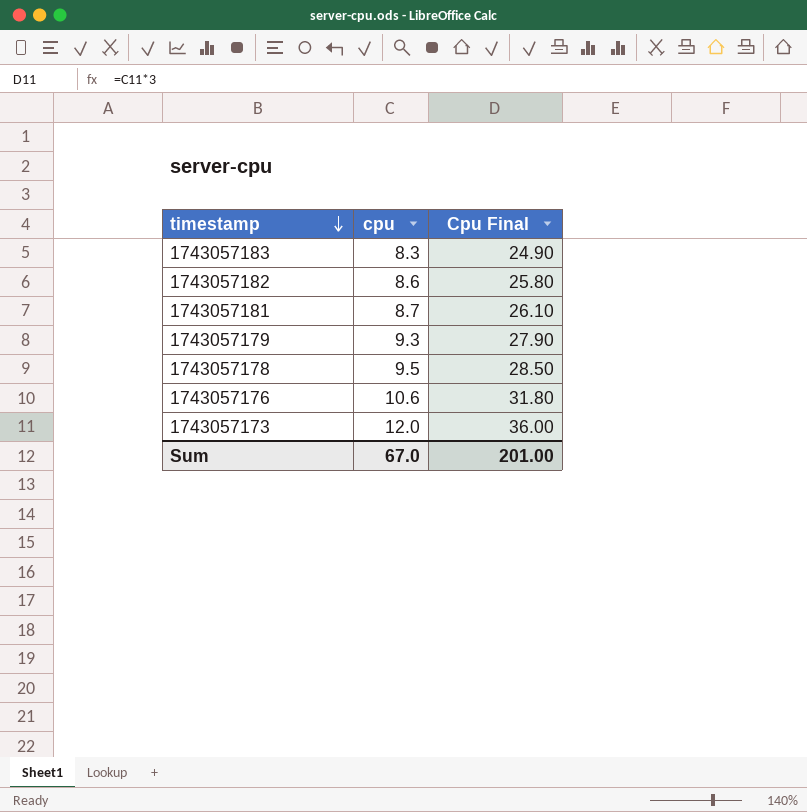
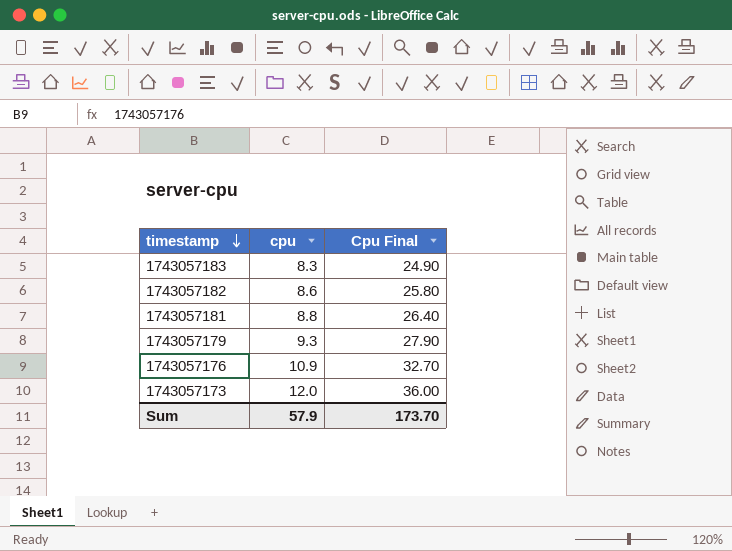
row 1743057178: 9.5 | 28.50 -> none
1743057181 | cpu: 8.7 -> 8.8
1743057181 | Cpu Final: 26.10 -> 26.40
1743057176 | cpu: 10.6 -> 10.9
1743057176 | Cpu Final: 31.80 -> 32.70
Sum | cpu: 67.0 -> 57.9
Sum | Cpu Final: 201.00 -> 173.70

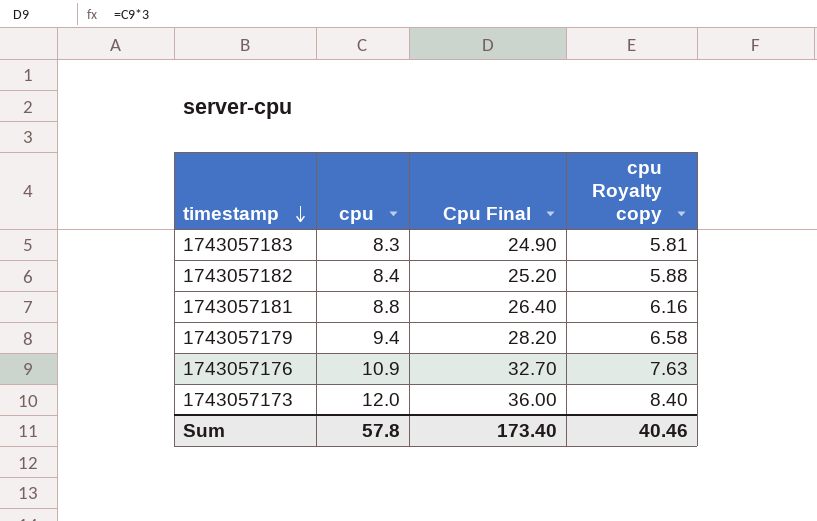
column cpu Royalty copy | formula: none -> [cpu] * 0.7
1743057182 | cpu: 8.6 -> 8.4
1743057182 | Cpu Final: 25.80 -> 25.20
1743057179 | cpu: 9.3 -> 9.4
1743057179 | Cpu Final: 27.90 -> 28.20
Sum | cpu: 57.9 -> 57.8
Sum | Cpu Final: 173.70 -> 173.40

